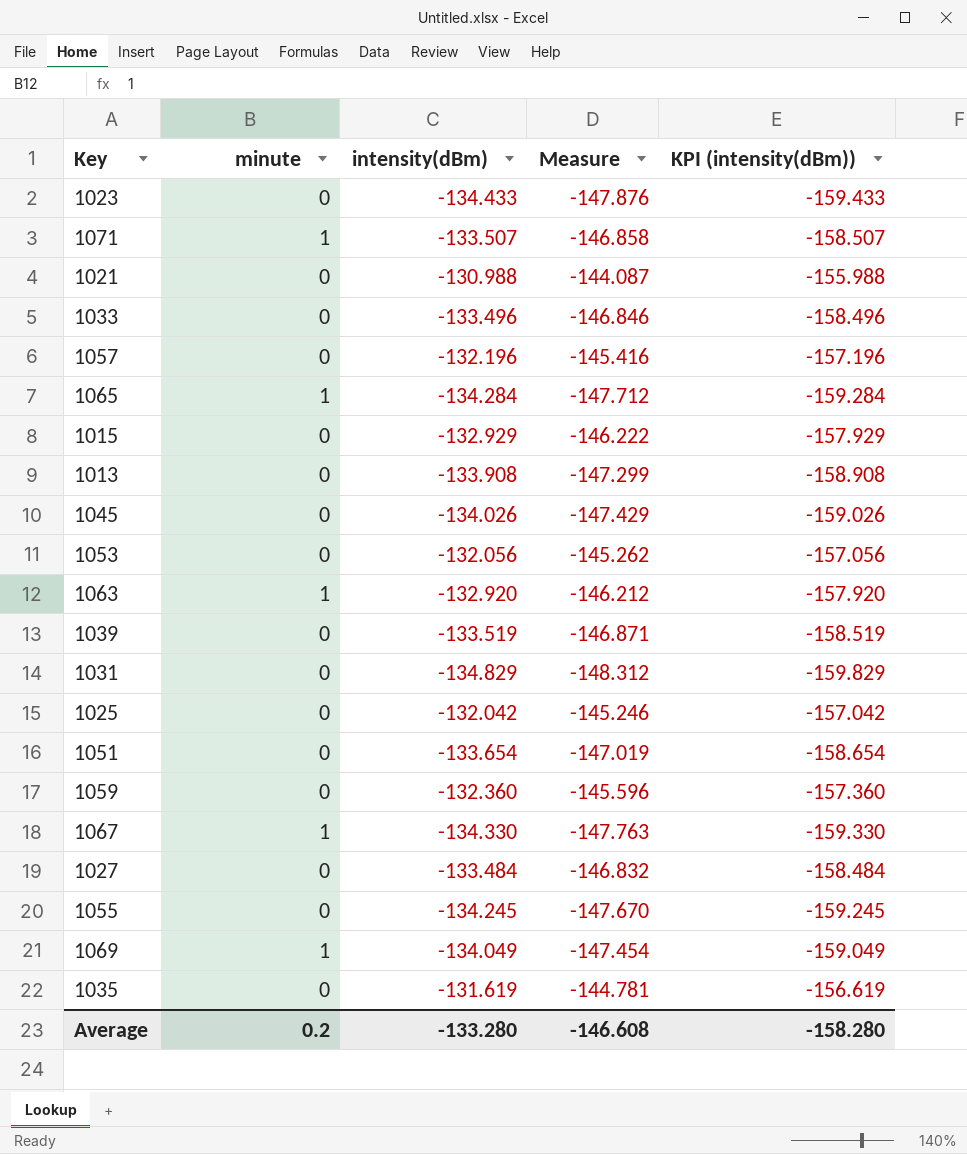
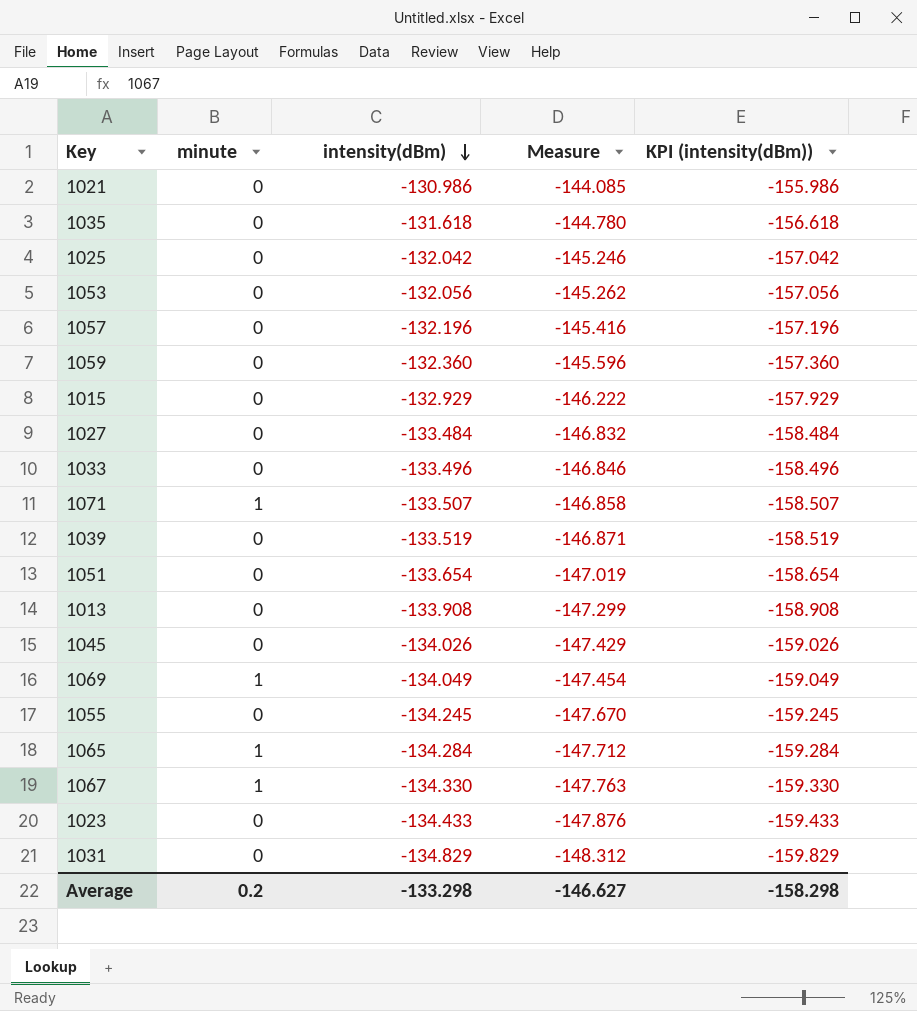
row order: none -> intensity(dBm) descending
row 1063: 1 | -132.920 | -146.212 | -157.920 -> none
1021 | intensity(dBm): -130.988 -> -130.986
1021 | Measure: -144.087 -> -144.085
1021 | KPI (intensity(dBm)): -155.988 -> -155.986
1035 | intensity(dBm): -131.619 -> -131.618
1035 | Measure: -144.781 -> -144.780
1035 | KPI (intensity(dBm)): -156.619 -> -156.618
Average | intensity(dBm): -133.280 -> -133.298
Average | Measure: -146.608 -> -146.627
Average | KPI (intensity(dBm)): -158.280 -> -158.298

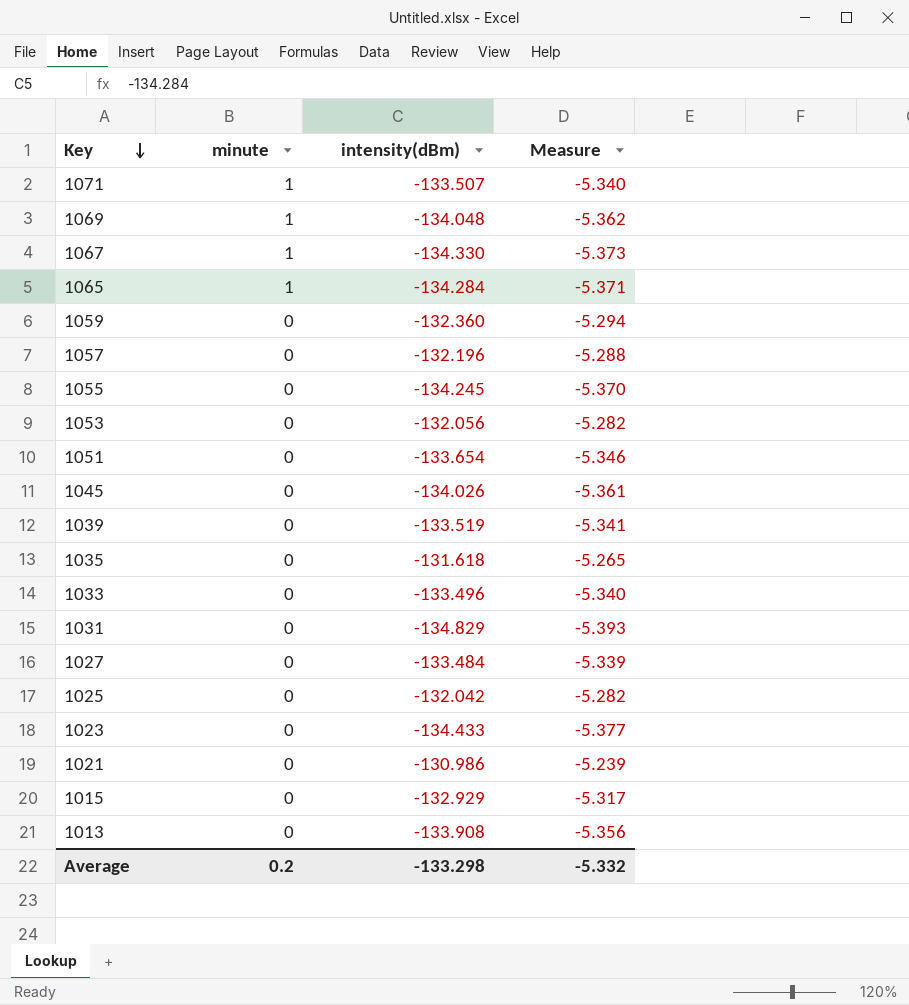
row order: intensity(dBm) descending -> Key descending
column KPI (intensity(dBm)) | formula: [intensity(dBm)] - 25 -> none
column Measure | formula: [intensity(dBm)] * 1.1 -> [intensity(dBm)] * 0.04
1069 | intensity(dBm): -134.049 -> -134.048
Average | Measure: -146.627 -> -5.332

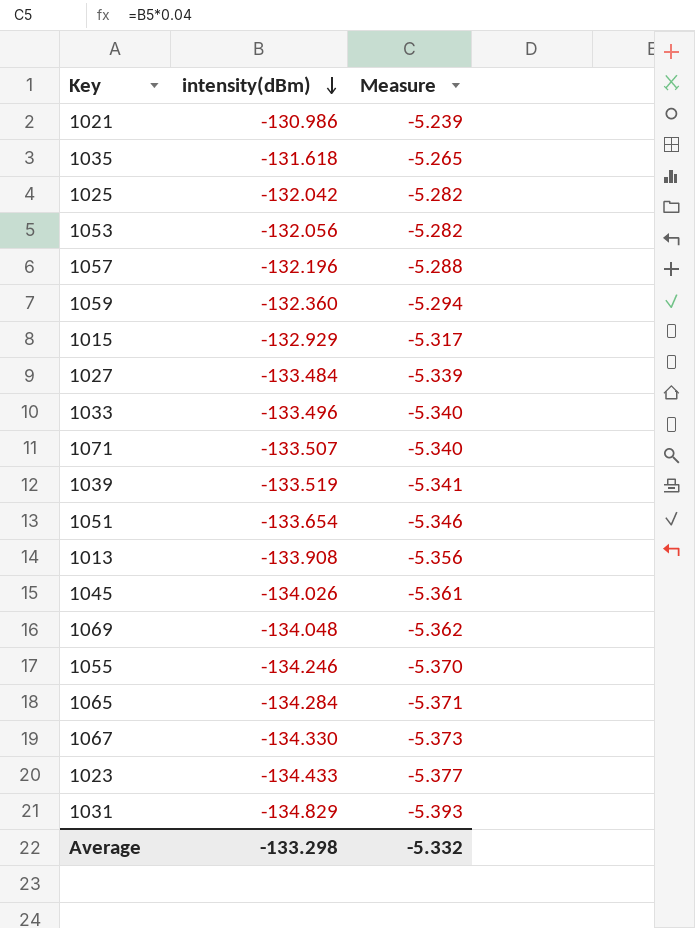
row order: Key descending -> intensity(dBm) descending
column minute | position: 2 -> none
1055 | intensity(dBm): -134.245 -> -134.246

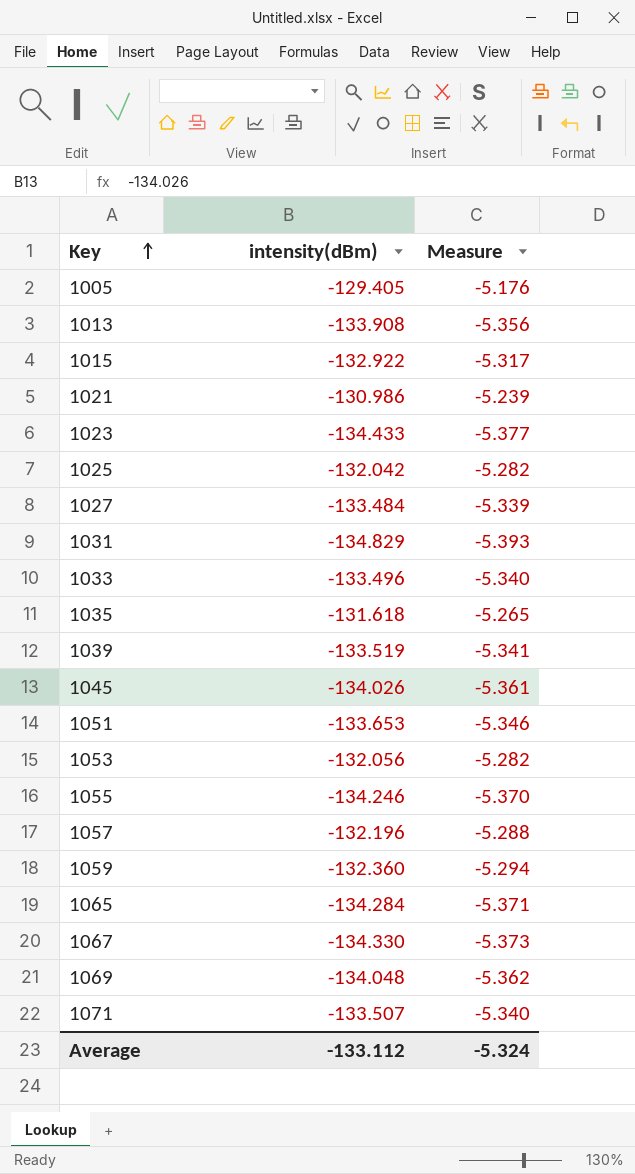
row order: intensity(dBm) descending -> Key ascending
row 1005: none -> -129.405 | -5.176
1015 | intensity(dBm): -132.929 -> -132.922
1051 | intensity(dBm): -133.654 -> -133.653
Average | intensity(dBm): -133.298 -> -133.112
Average | Measure: -5.332 -> -5.324

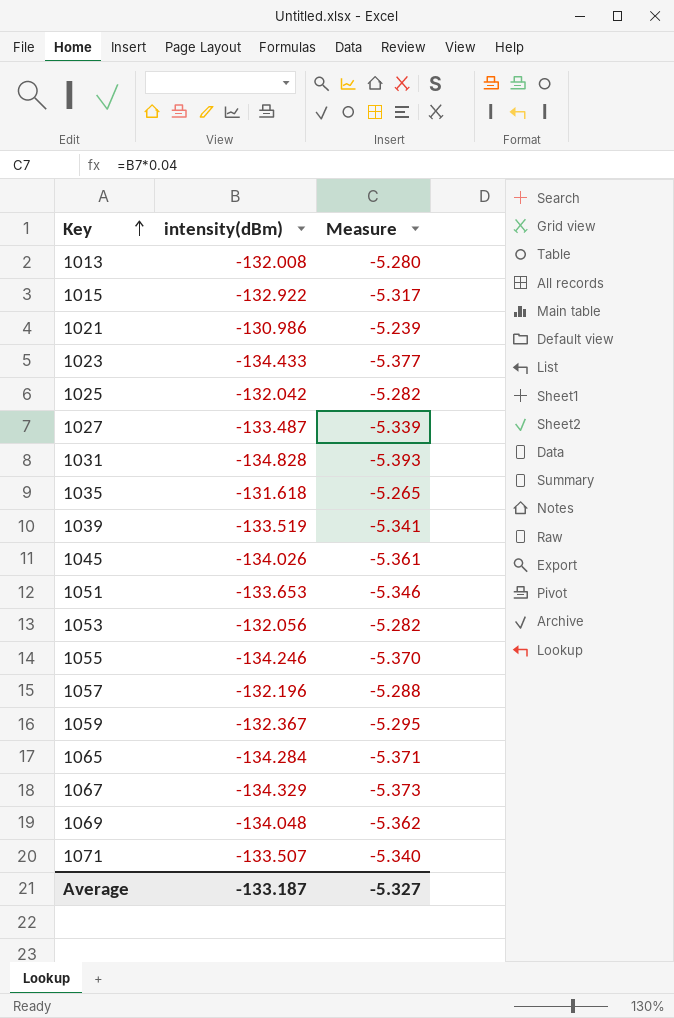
row 1005: -129.405 | -5.176 -> none
row 1033: -133.496 | -5.340 -> none
1013 | intensity(dBm): -133.908 -> -132.008
1013 | Measure: -5.356 -> -5.280
1027 | intensity(dBm): -133.484 -> -133.487
1031 | intensity(dBm): -134.829 -> -134.828
1059 | intensity(dBm): -132.360 -> -132.367
1059 | Measure: -5.294 -> -5.295
1067 | intensity(dBm): -134.330 -> -134.329
Average | intensity(dBm): -133.112 -> -133.187
Average | Measure: -5.324 -> -5.327

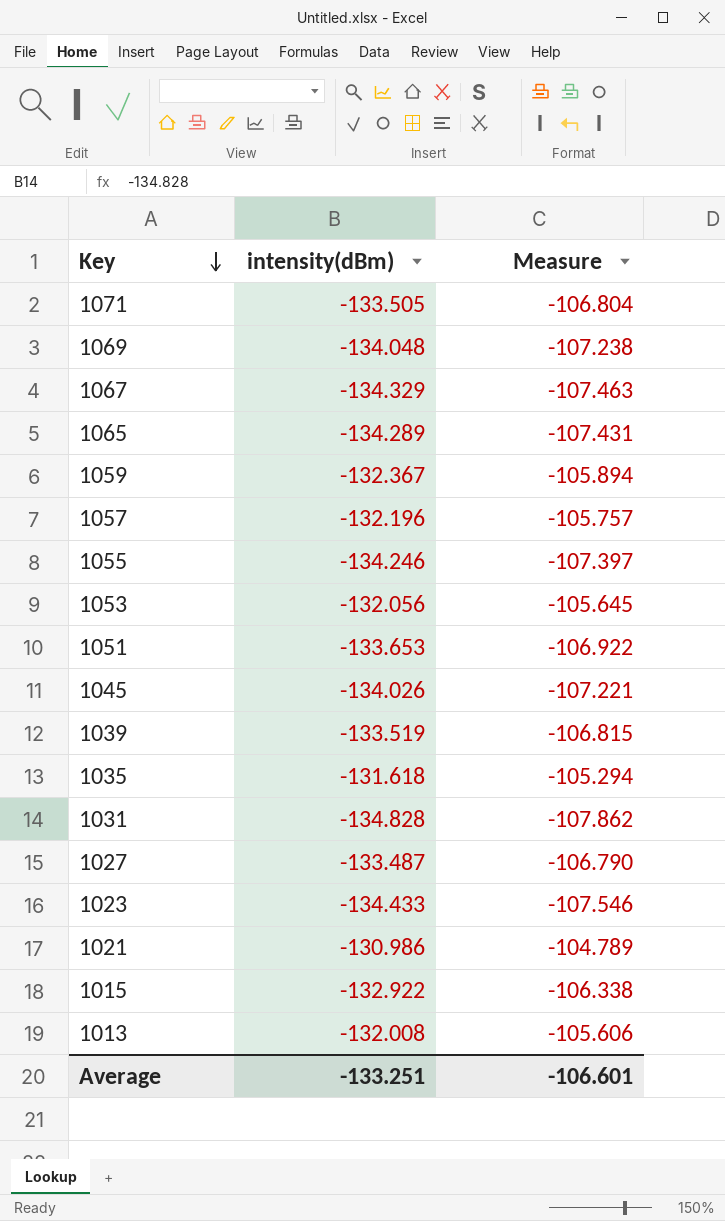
row order: Key ascending -> Key descending
column Measure | formula: [intensity(dBm)] * 0.04 -> [intensity(dBm)] * 0.8
row 1025: -132.042 | -5.282 -> none
1071 | intensity(dBm): -133.507 -> -133.505
1065 | intensity(dBm): -134.284 -> -134.289
Average | intensity(dBm): -133.187 -> -133.251
Average | Measure: -5.327 -> -106.601

